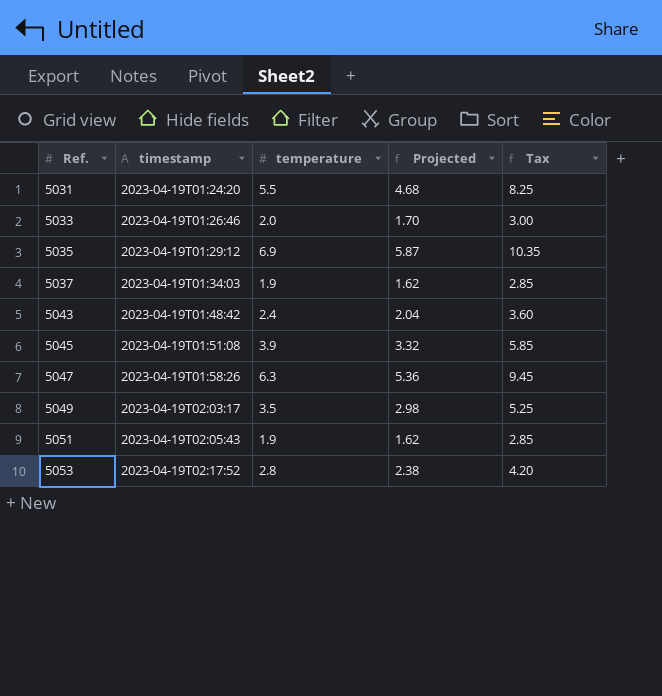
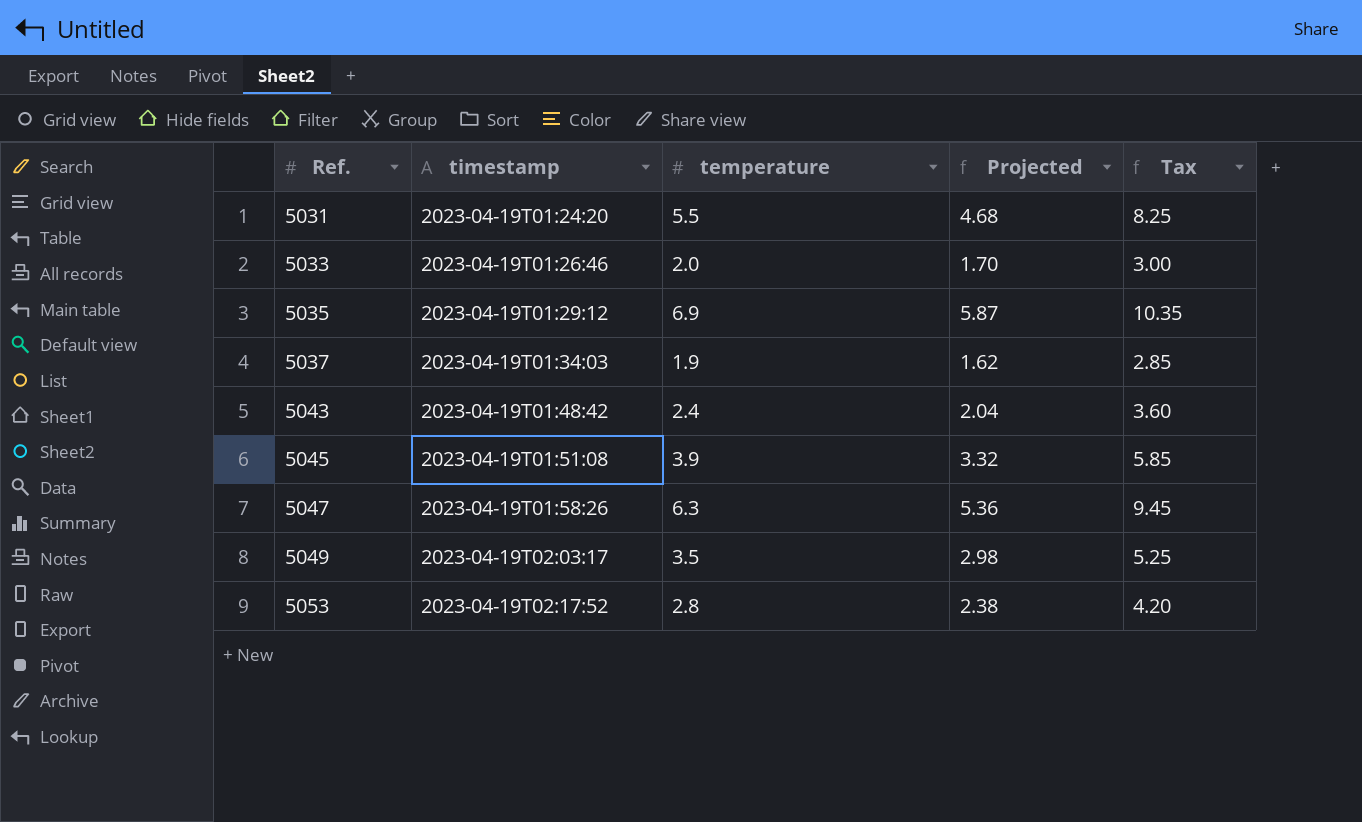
row 5051: 2023-04-19T02:05:43 | 1.9 | 1.62 | 2.85 -> none

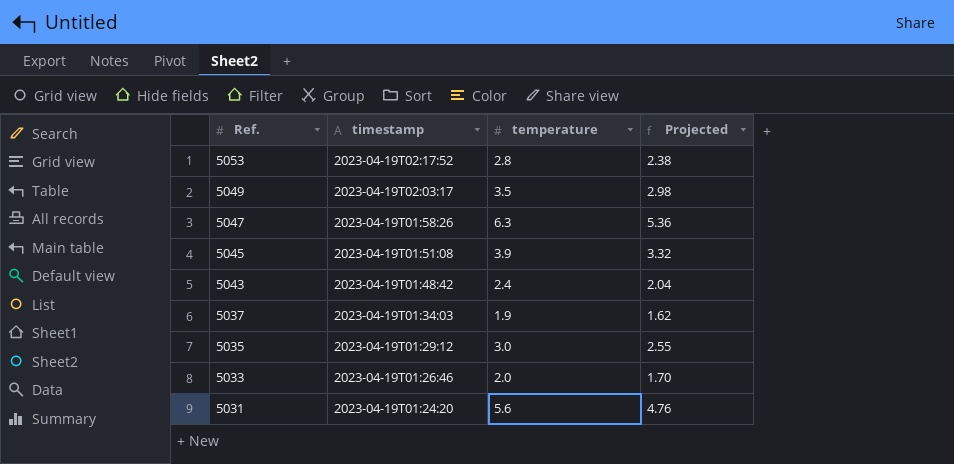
row order: Ref. ascending -> Ref. descending
column Tax | formula: [temperature] * 1.5 -> none
5035 | temperature: 6.9 -> 3.0
5035 | Projected: 5.87 -> 2.55
5031 | temperature: 5.5 -> 5.6
5031 | Projected: 4.68 -> 4.76

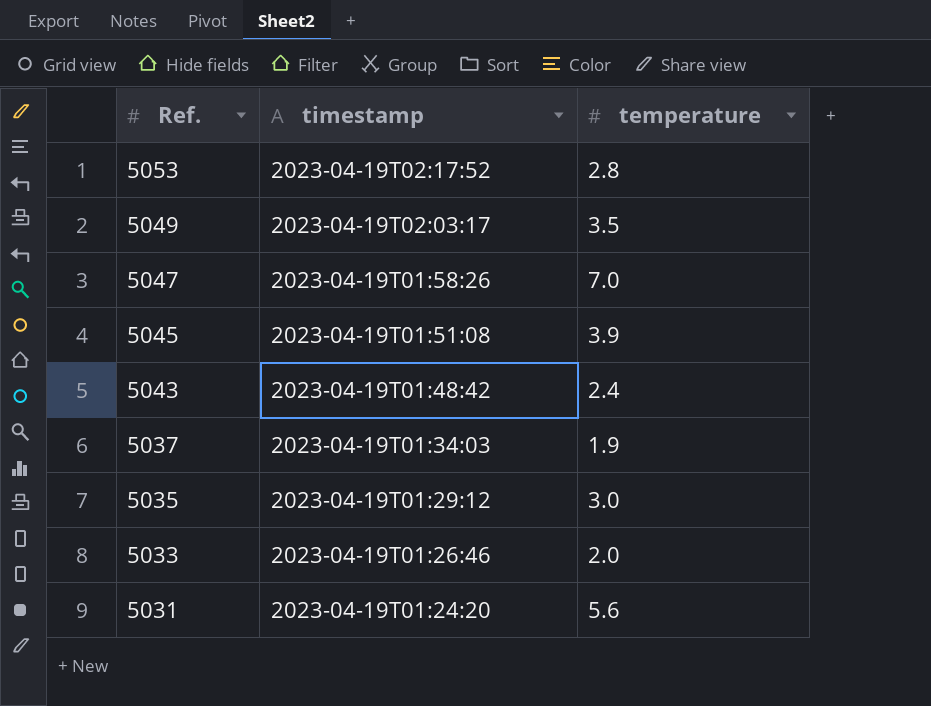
column Projected | formula: [temperature] * 0.85 -> none
5047 | temperature: 6.3 -> 7.0

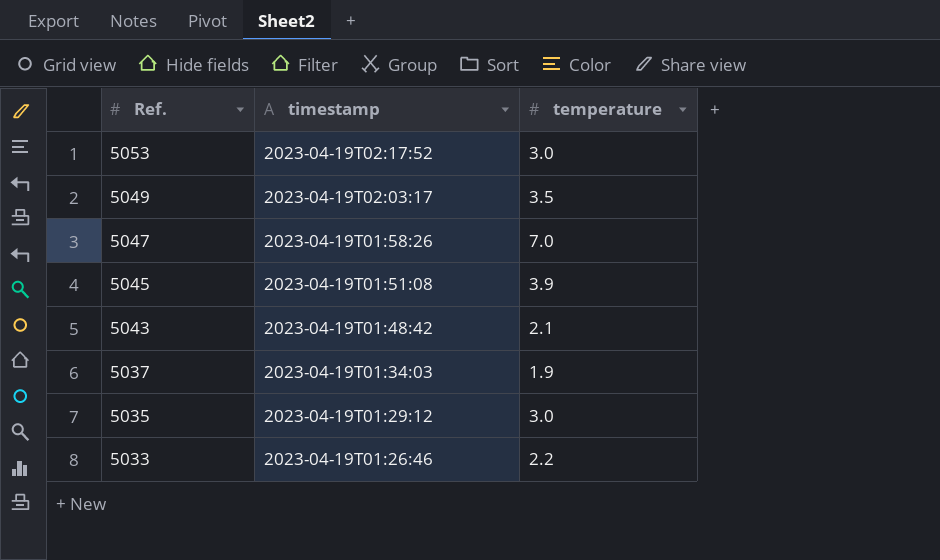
row 5031: 2023-04-19T01:24:20 | 5.6 -> none
5053 | temperature: 2.8 -> 3.0
5043 | temperature: 2.4 -> 2.1
5033 | temperature: 2.0 -> 2.2

